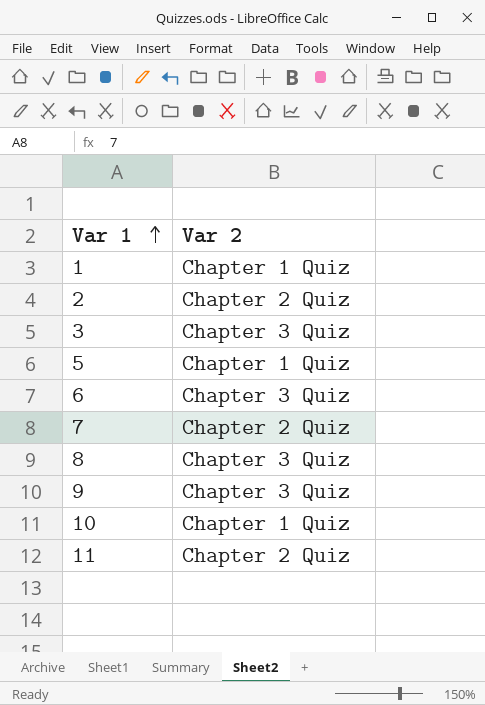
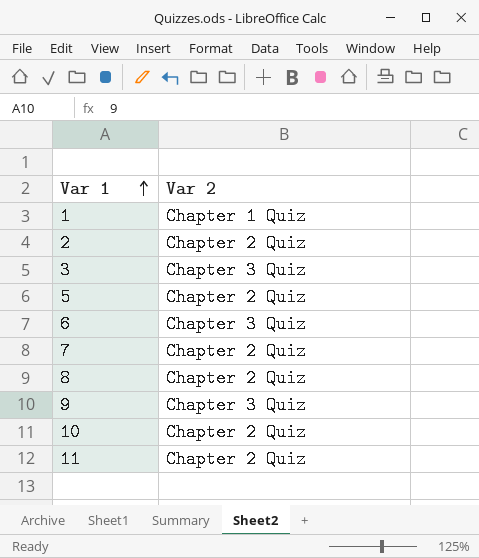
5 | Var 2: Chapter 1 Quiz -> Chapter 2 Quiz
8 | Var 2: Chapter 3 Quiz -> Chapter 2 Quiz
10 | Var 2: Chapter 1 Quiz -> Chapter 2 Quiz

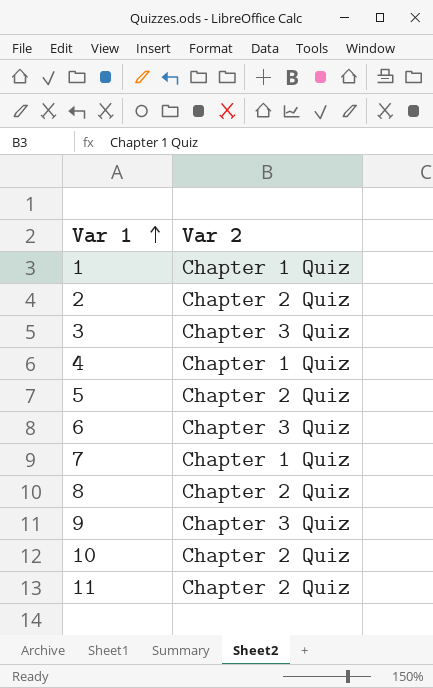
row 4: none -> Chapter 1 Quiz
7 | Var 2: Chapter 2 Quiz -> Chapter 1 Quiz

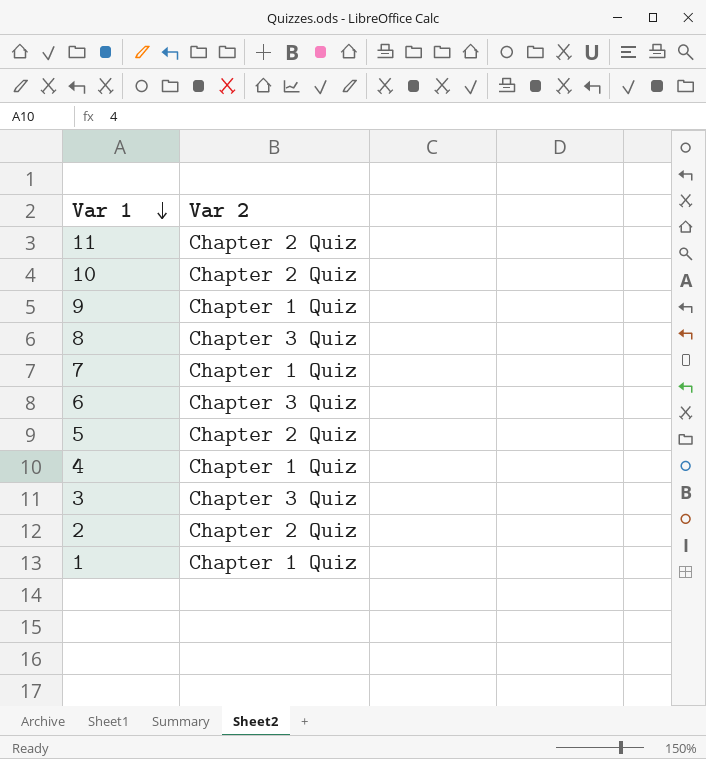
row order: Var 1 ascending -> Var 1 descending
9 | Var 2: Chapter 3 Quiz -> Chapter 1 Quiz
8 | Var 2: Chapter 2 Quiz -> Chapter 3 Quiz

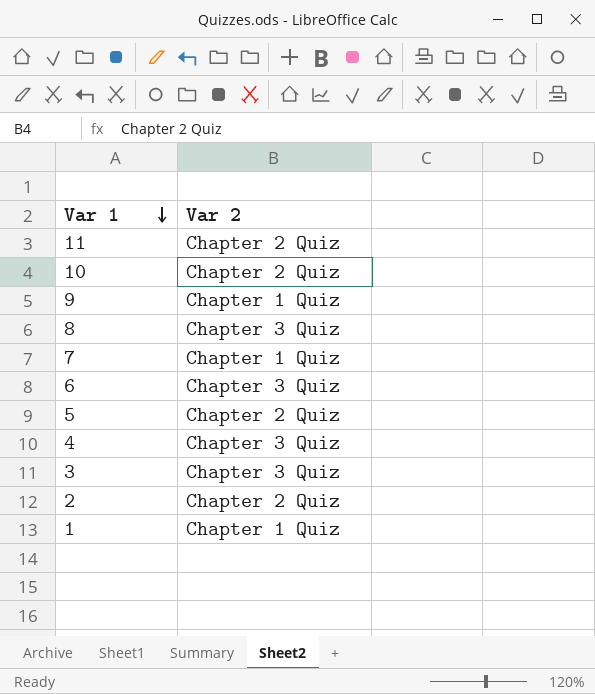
4 | Var 2: Chapter 1 Quiz -> Chapter 3 Quiz

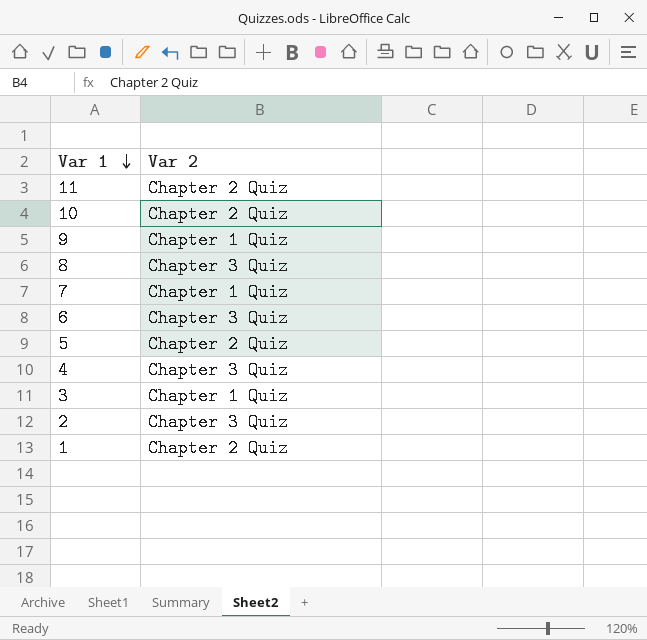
3 | Var 2: Chapter 3 Quiz -> Chapter 1 Quiz
2 | Var 2: Chapter 2 Quiz -> Chapter 3 Quiz
1 | Var 2: Chapter 1 Quiz -> Chapter 2 Quiz

